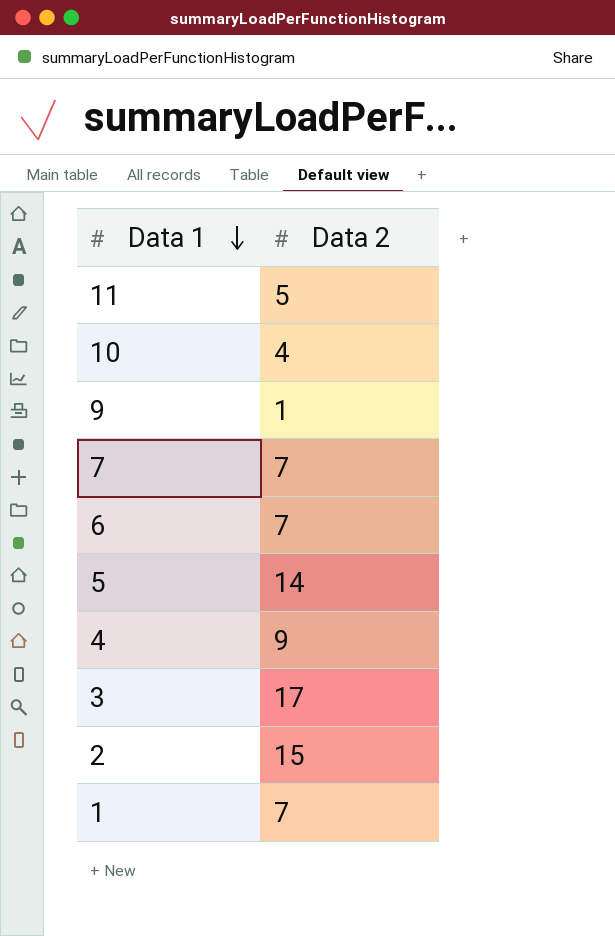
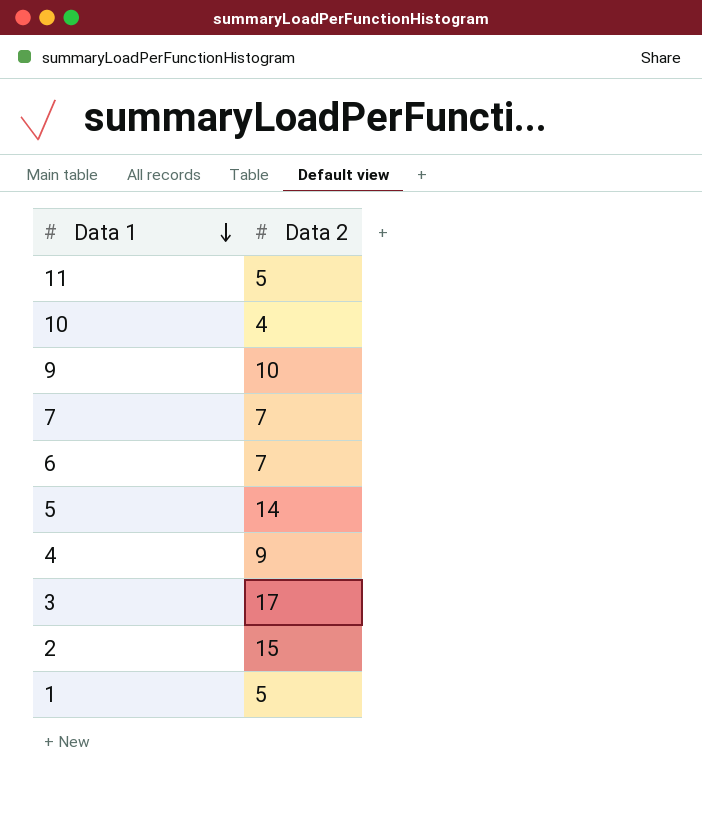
9 | Data 2: 1 -> 10
1 | Data 2: 7 -> 5

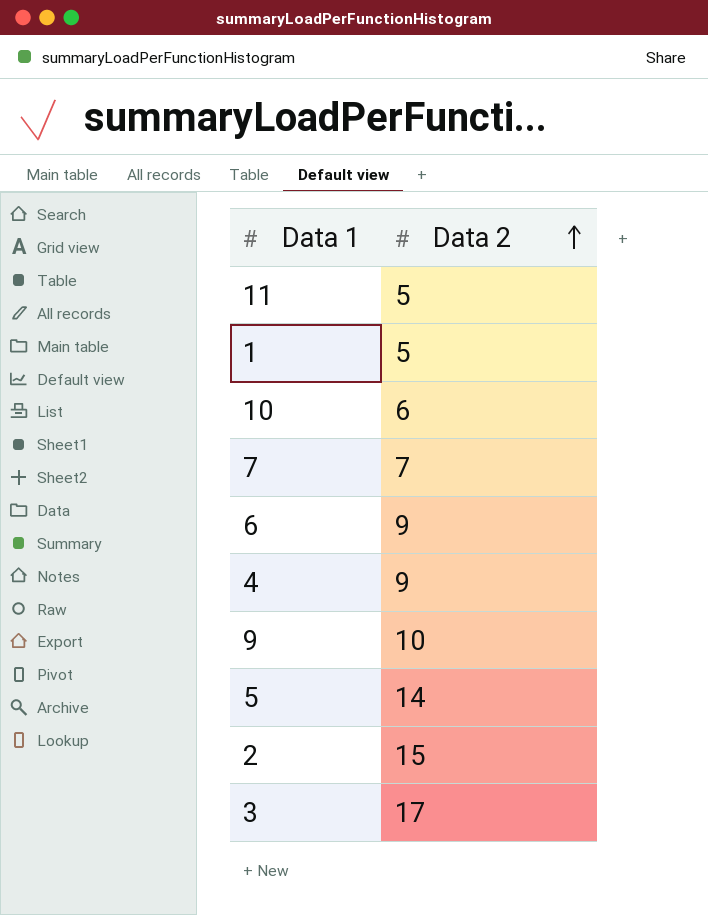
row order: Data 1 descending -> Data 2 ascending
10 | Data 2: 4 -> 6
6 | Data 2: 7 -> 9

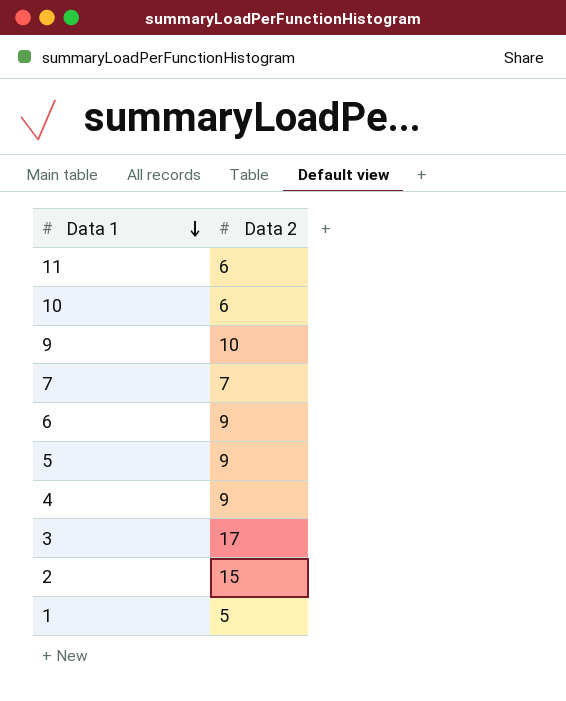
row order: Data 2 ascending -> Data 1 descending
11 | Data 2: 5 -> 6
5 | Data 2: 14 -> 9

